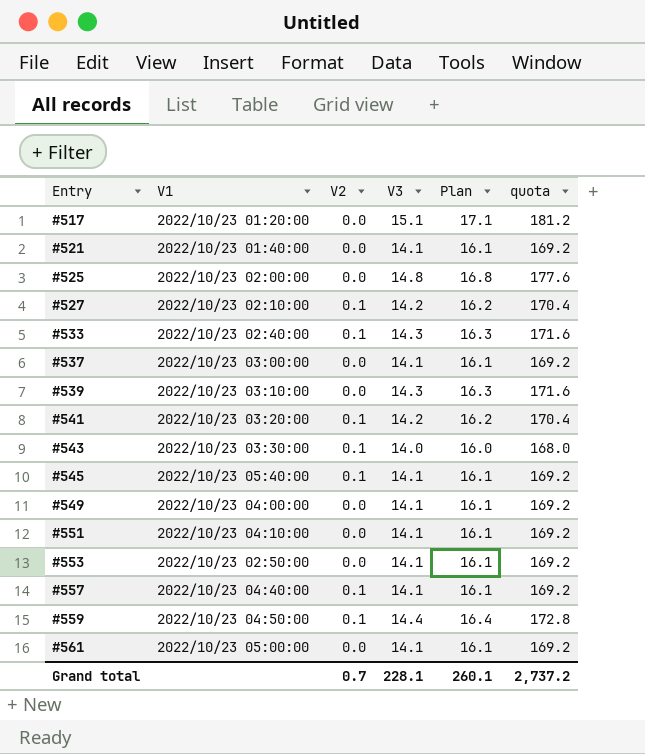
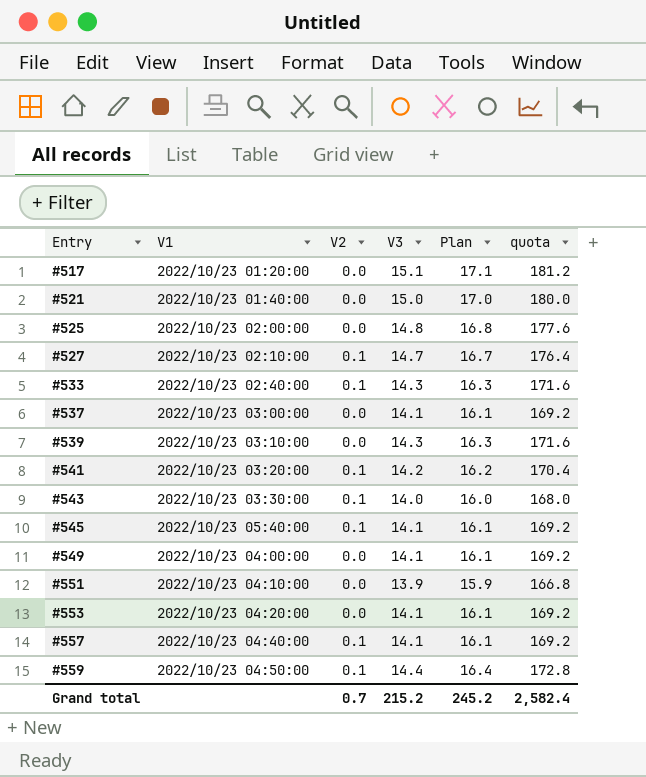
row #561: 2022/10/23 05:00:00 | 0.0 | 14.1 | 16.1 | 169.2 -> none
#521 | V3: 14.1 -> 15.0
#521 | Plan: 16.1 -> 17.0
#521 | quota: 169.2 -> 180.0
#527 | V3: 14.2 -> 14.7
#527 | Plan: 16.2 -> 16.7
#527 | quota: 170.4 -> 176.4
#551 | V3: 14.1 -> 13.9
#551 | Plan: 16.1 -> 15.9
#551 | quota: 169.2 -> 166.8
#553 | V1: 2022/10/23 02:50:00 -> 2022/10/23 04:20:00
Grand total | V3: 228.1 -> 215.2
Grand total | Plan: 260.1 -> 245.2
Grand total | quota: 2,737.2 -> 2,582.4

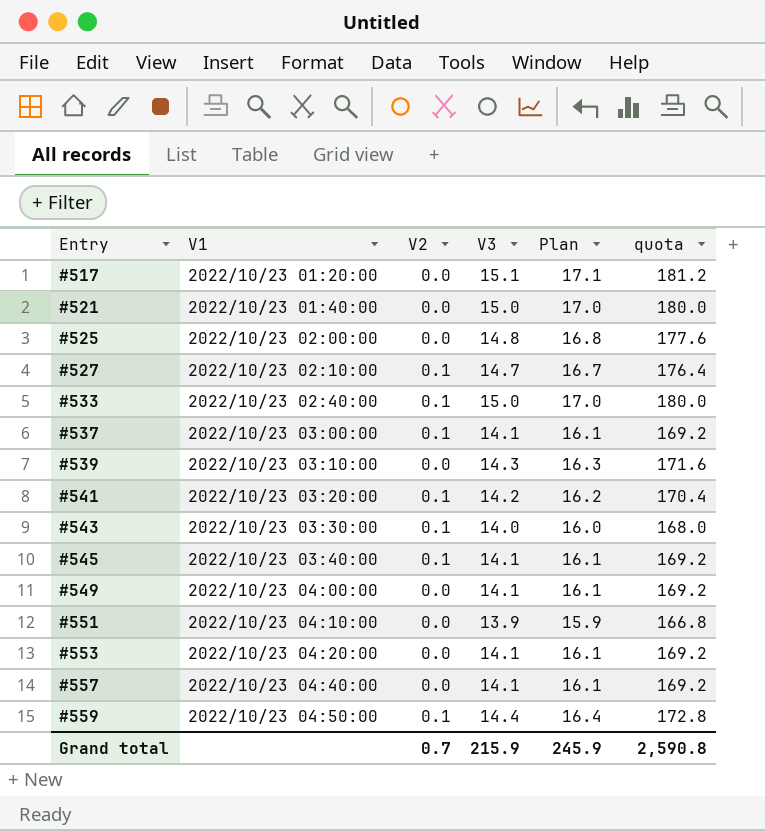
#533 | V3: 14.3 -> 15.0
#533 | Plan: 16.3 -> 17.0
#533 | quota: 171.6 -> 180.0
#537 | V2: 0.0 -> 0.1
#545 | V1: 2022/10/23 05:40:00 -> 2022/10/23 03:40:00
#557 | V2: 0.1 -> 0.0
Grand total | V3: 215.2 -> 215.9
Grand total | Plan: 245.2 -> 245.9
Grand total | quota: 2,582.4 -> 2,590.8

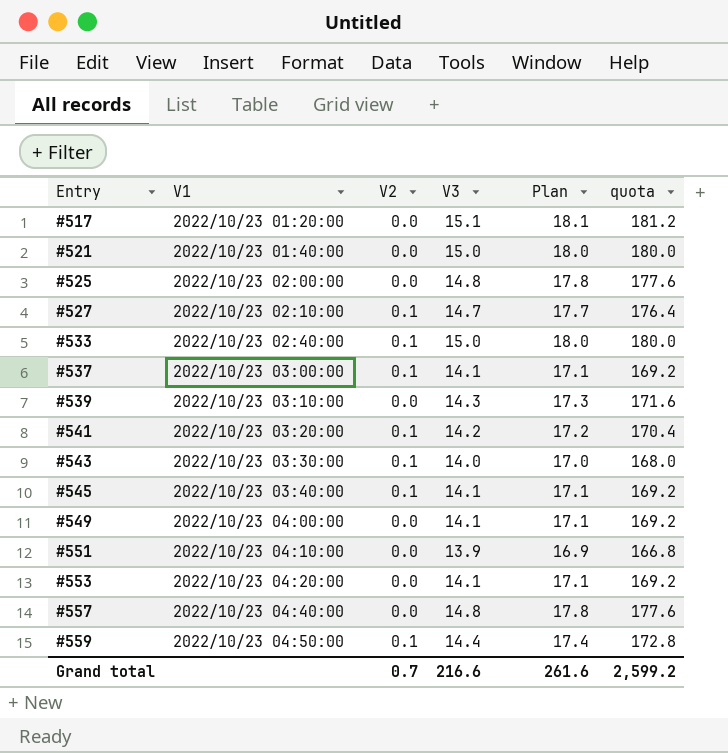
column Plan | formula: [V3] + 2 -> [V3] + 3
#557 | V3: 14.1 -> 14.8
#557 | quota: 169.2 -> 177.6
Grand total | V3: 215.9 -> 216.6
Grand total | Plan: 245.9 -> 261.6
Grand total | quota: 2,590.8 -> 2,599.2

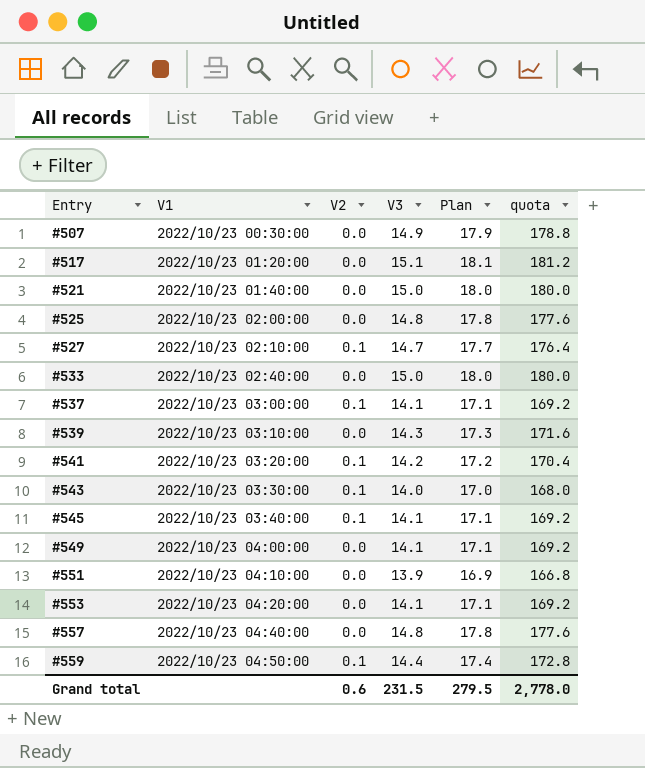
row #507: none -> 2022/10/23 00:30:00 | 0.0 | 14.9 | 17.9 | 178.8
#533 | V2: 0.1 -> 0.0
Grand total | V2: 0.7 -> 0.6
Grand total | V3: 216.6 -> 231.5
Grand total | Plan: 261.6 -> 279.5
Grand total | quota: 2,599.2 -> 2,778.0

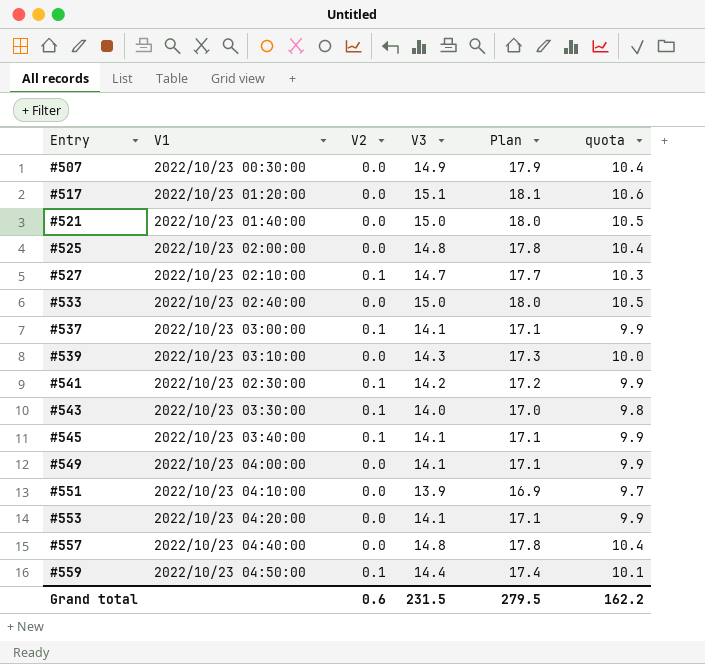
column quota | formula: [V3] * 12 -> [V3] * 0.7
#541 | V1: 2022/10/23 03:20:00 -> 2022/10/23 02:30:00
Grand total | quota: 2,778.0 -> 162.2

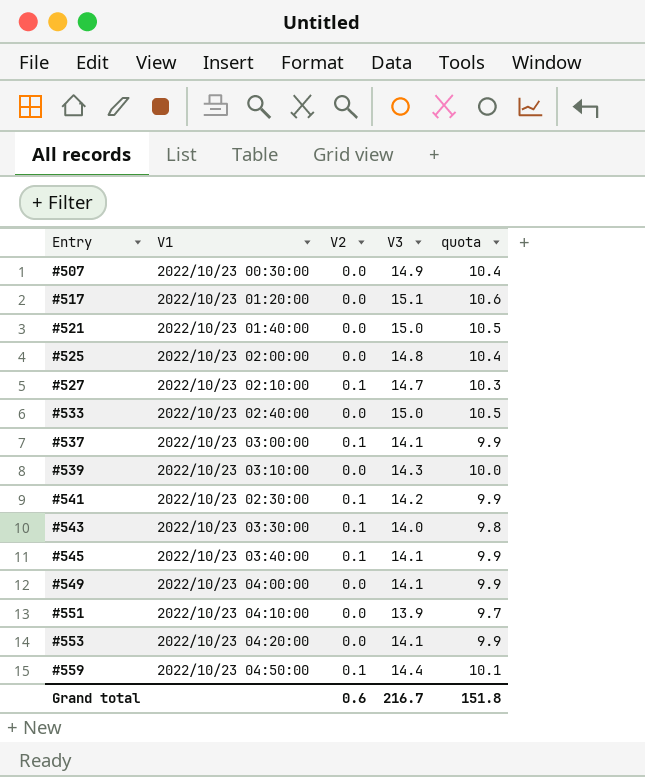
column Plan | formula: [V3] + 3 -> none
row #557: 2022/10/23 04:40:00 | 0.0 | 14.8 | 17.8 | 10.4 -> none
Grand total | V3: 231.5 -> 216.7
Grand total | quota: 162.2 -> 151.8

